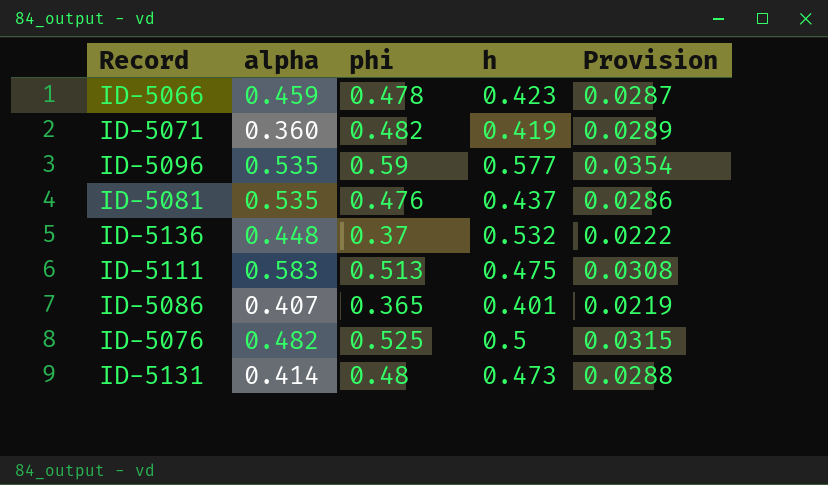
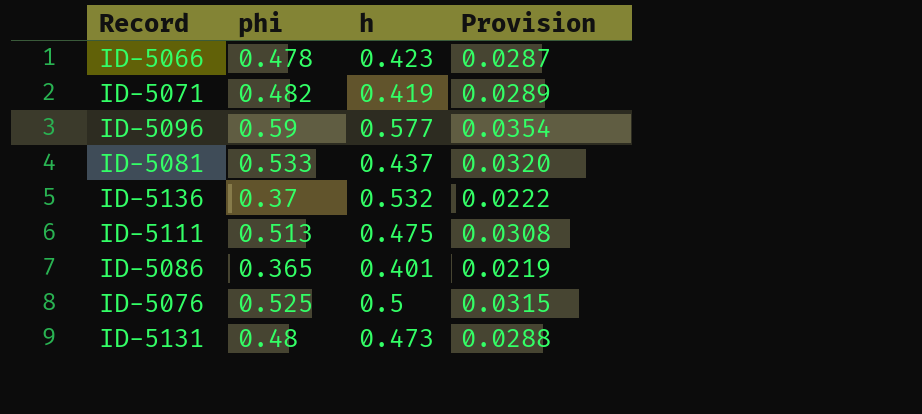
column alpha | position: 2 -> none
ID-5081 | phi: 0.476 -> 0.533
ID-5081 | Provision: 0.0286 -> 0.0320

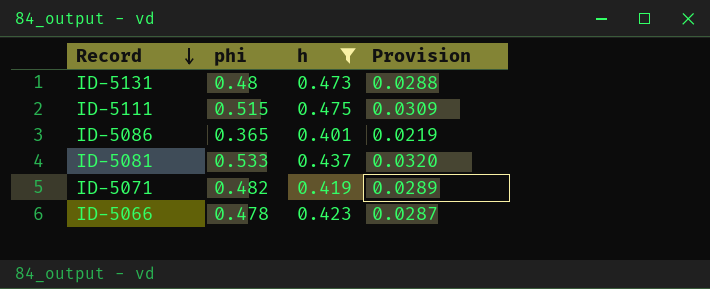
filter: none -> h <= 0.475
row order: none -> Record descending
ID-5111 | phi: 0.513 -> 0.515
ID-5111 | Provision: 0.0308 -> 0.0309

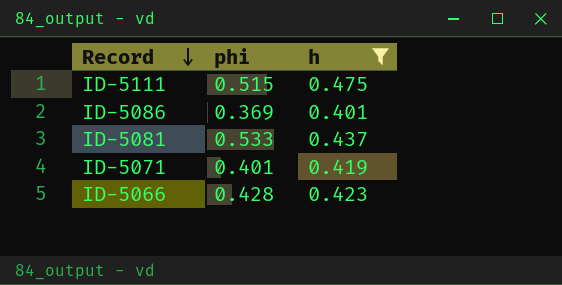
column Provision | formula: [phi] * 0.06 -> none
row ID-5131: 0.48 | 0.473 | 0.0288 -> none
ID-5086 | phi: 0.365 -> 0.369
ID-5071 | phi: 0.482 -> 0.401
ID-5066 | phi: 0.478 -> 0.428

